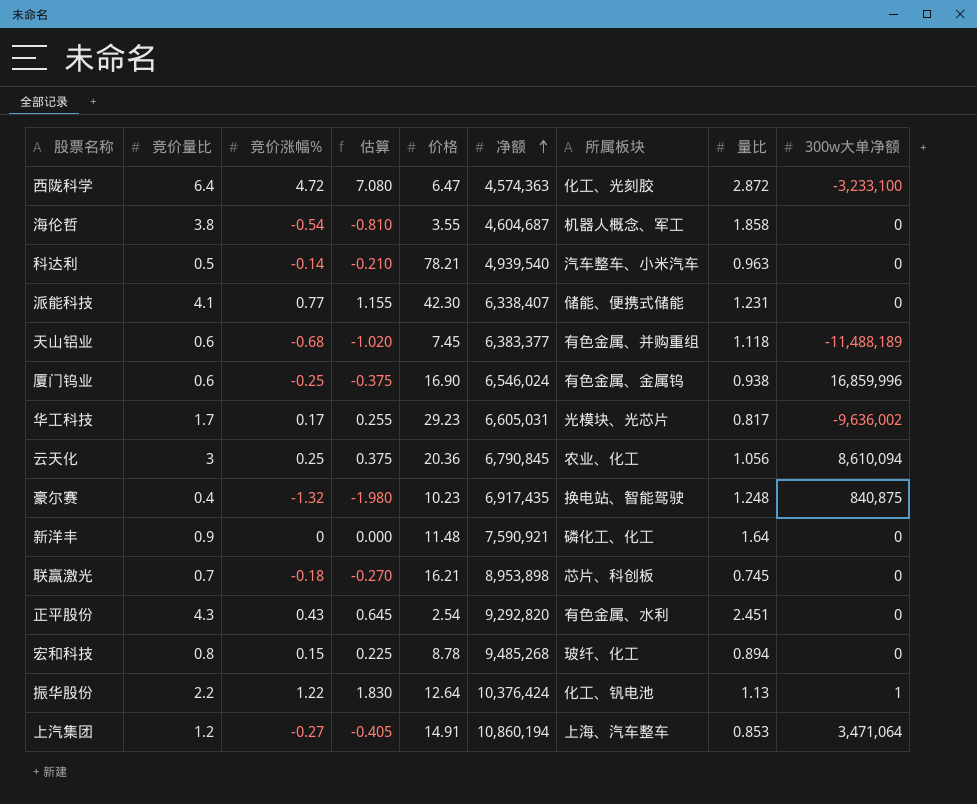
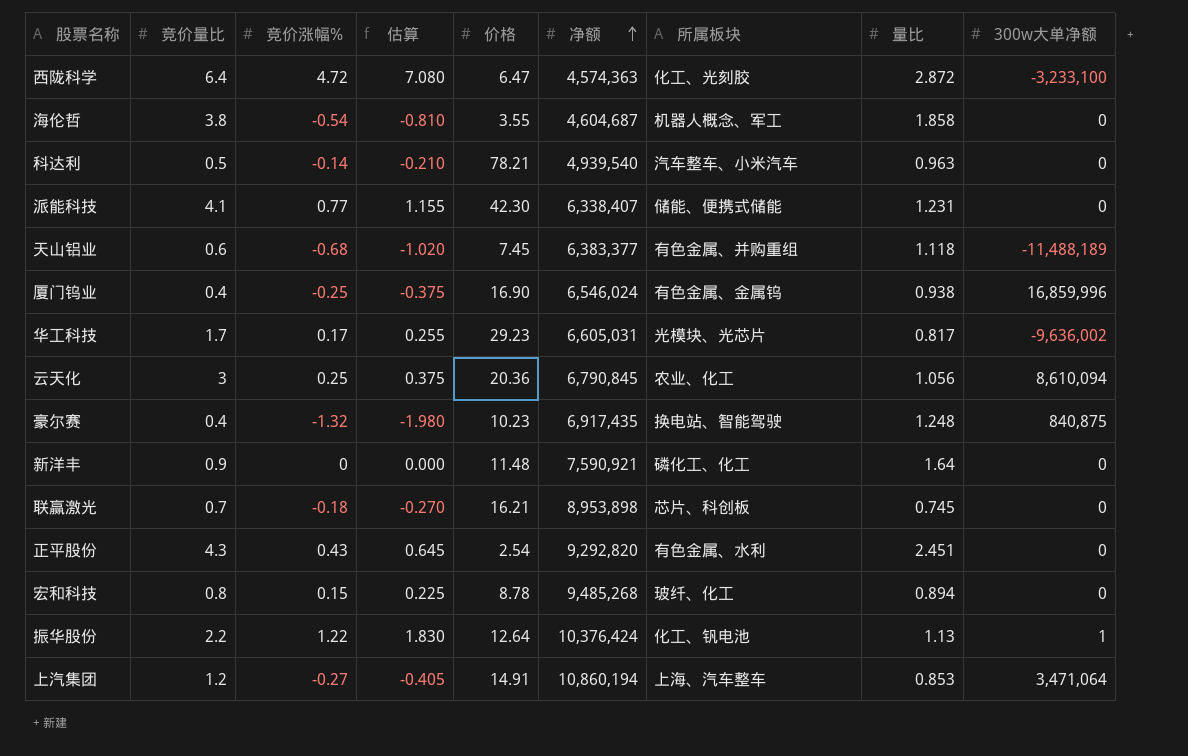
厦门钨业 | 竞价量比: 0.6 -> 0.4

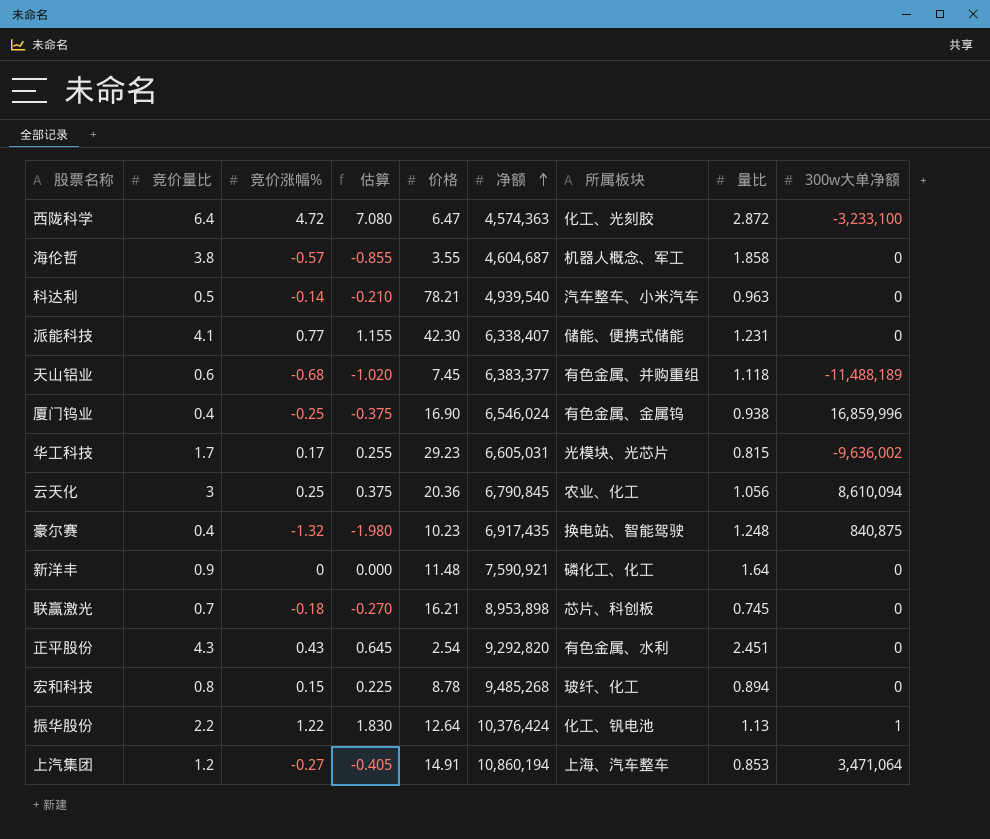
海伦哲 | 竞价涨幅%: -0.54 -> -0.57
海伦哲 | 估算: -0.810 -> -0.855
华工科技 | 量比: 0.817 -> 0.815

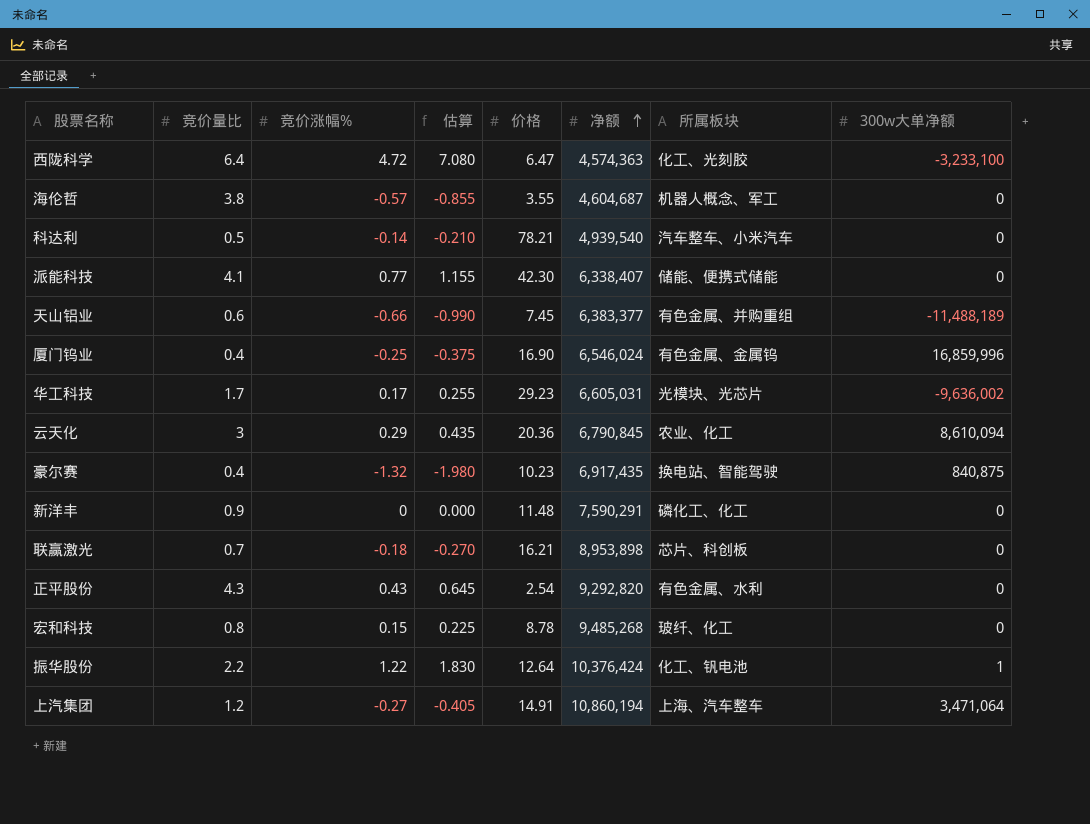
column 量比 | position: 8 -> none
天山铝业 | 竞价涨幅%: -0.68 -> -0.66
天山铝业 | 估算: -1.020 -> -0.990
云天化 | 竞价涨幅%: 0.25 -> 0.29
云天化 | 估算: 0.375 -> 0.435
新洋丰 | 净额: 7,590,921 -> 7,590,291

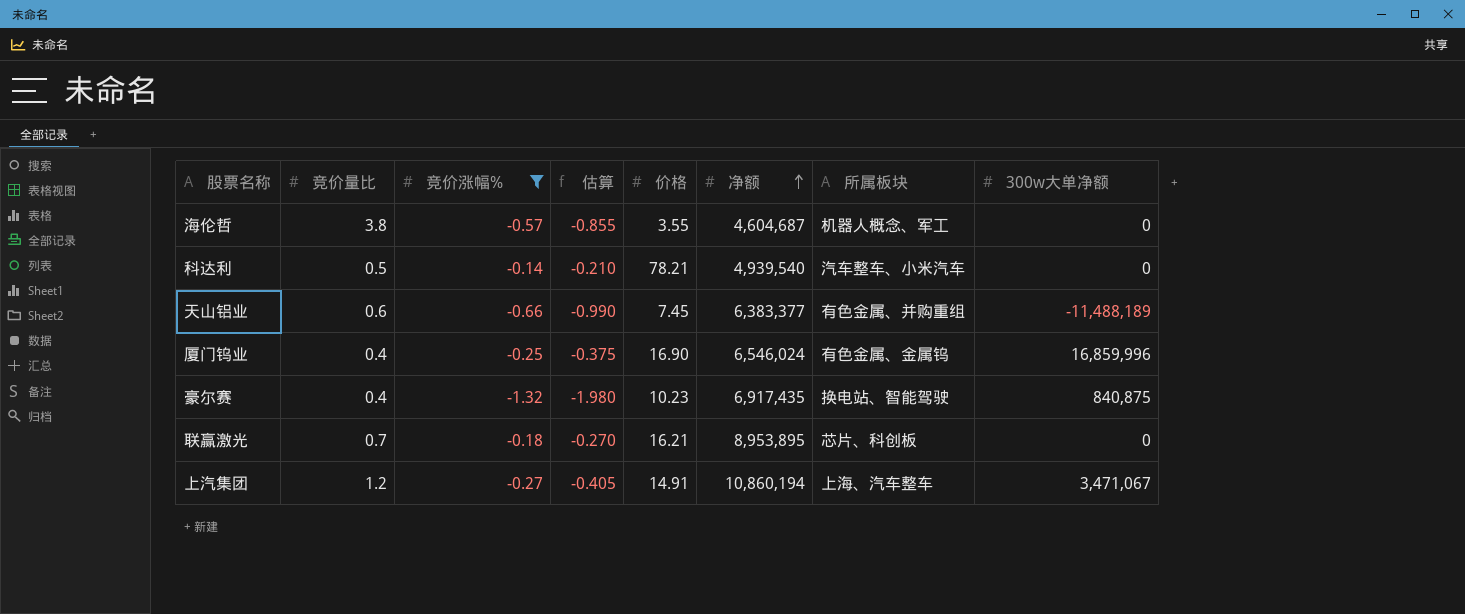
filter: none -> 竞价涨幅% <= -0.14
联赢激光 | 净额: 8,953,898 -> 8,953,895
上汽集团 | 300w大单净额: 3,471,064 -> 3,471,067

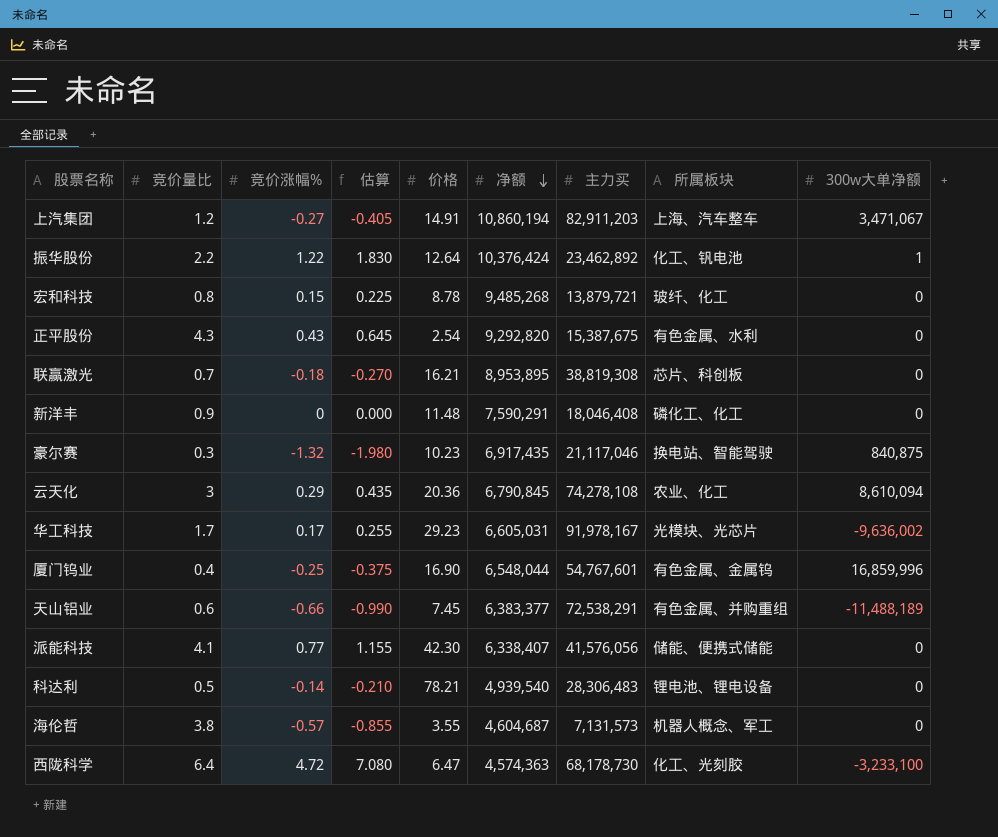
filter: 竞价涨幅% <= -0.14 -> none
row order: 净额 ascending -> 净额 descending
column 主力买 | position: none -> 7
豪尔赛 | 竞价量比: 0.4 -> 0.3
厦门钨业 | 净额: 6,546,024 -> 6,548,044
科达利 | 所属板块: 汽车整车、小米汽车 -> 锂电池、锂电设备

